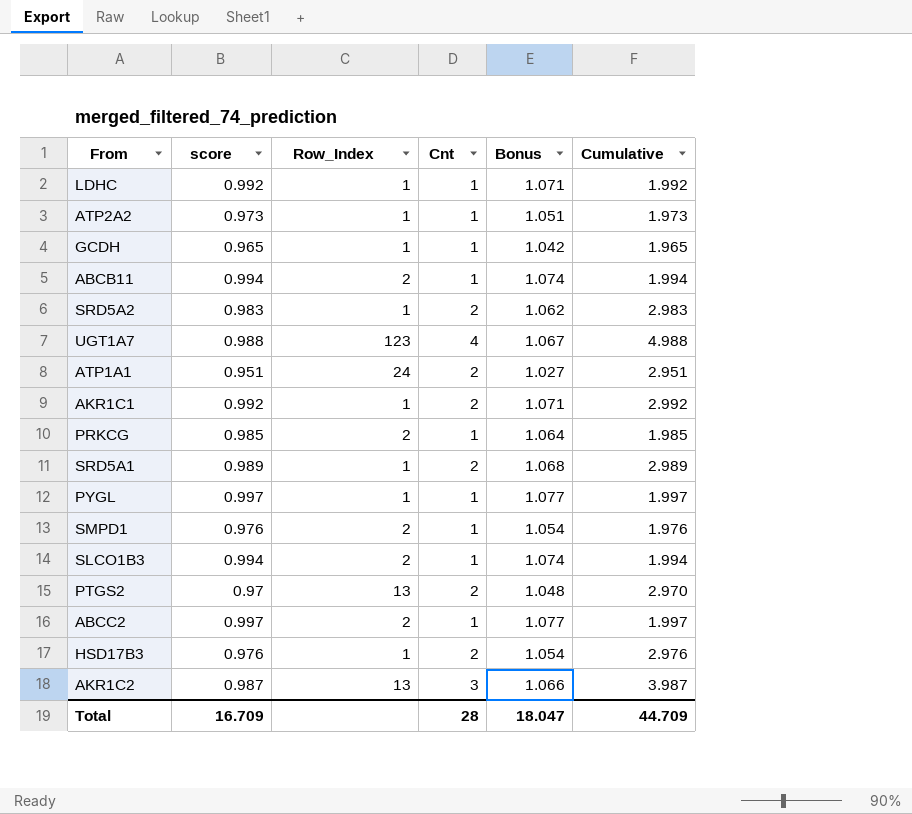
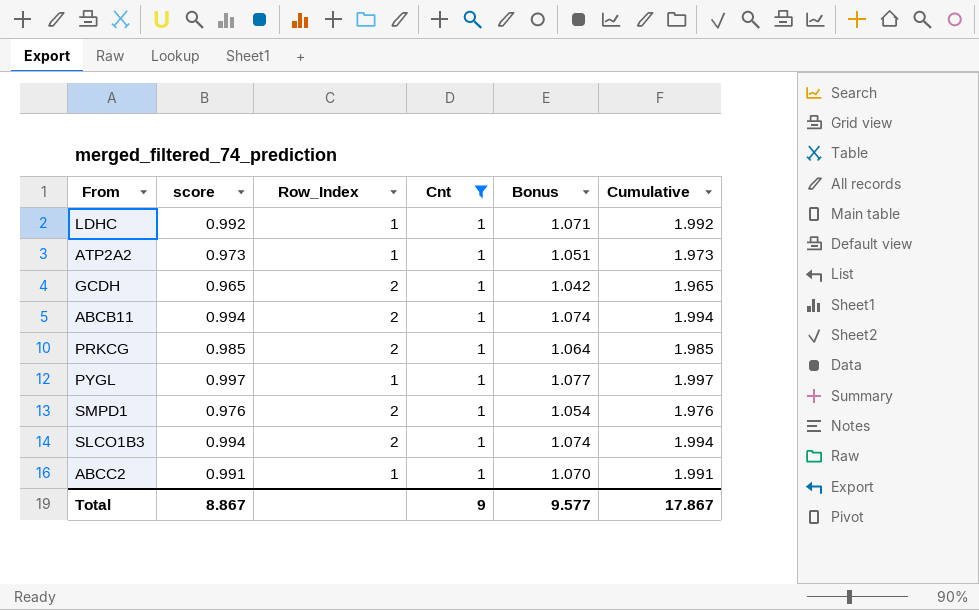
filter: none -> Cnt = 1
GCDH | Row_Index: 1 -> 2
ABCC2 | score: 0.997 -> 0.991
ABCC2 | Row_Index: 2 -> 1
ABCC2 | Bonus: 1.077 -> 1.070
ABCC2 | Cumulative: 1.997 -> 1.991
Total | score: 16.709 -> 8.867
Total | Cnt: 28 -> 9
Total | Bonus: 18.047 -> 9.577
Total | Cumulative: 44.709 -> 17.867

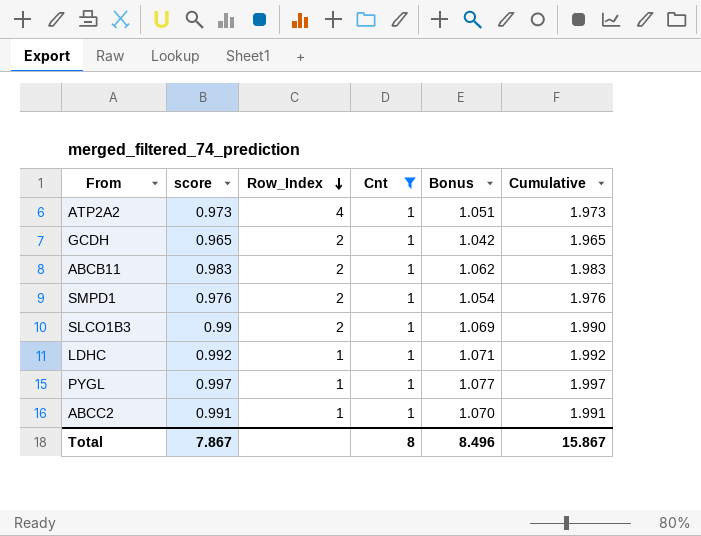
row order: none -> Row_Index descending
row PRKCG: 0.985 | 2 | 1 | 1.064 | 1.985 -> none
ATP2A2 | Row_Index: 1 -> 4
ABCB11 | score: 0.994 -> 0.983
ABCB11 | Bonus: 1.074 -> 1.062
ABCB11 | Cumulative: 1.994 -> 1.983
SLCO1B3 | score: 0.994 -> 0.99
SLCO1B3 | Bonus: 1.074 -> 1.069
SLCO1B3 | Cumulative: 1.994 -> 1.990
Total | score: 8.867 -> 7.867
Total | Cnt: 9 -> 8
Total | Bonus: 9.577 -> 8.496
Total | Cumulative: 17.867 -> 15.867

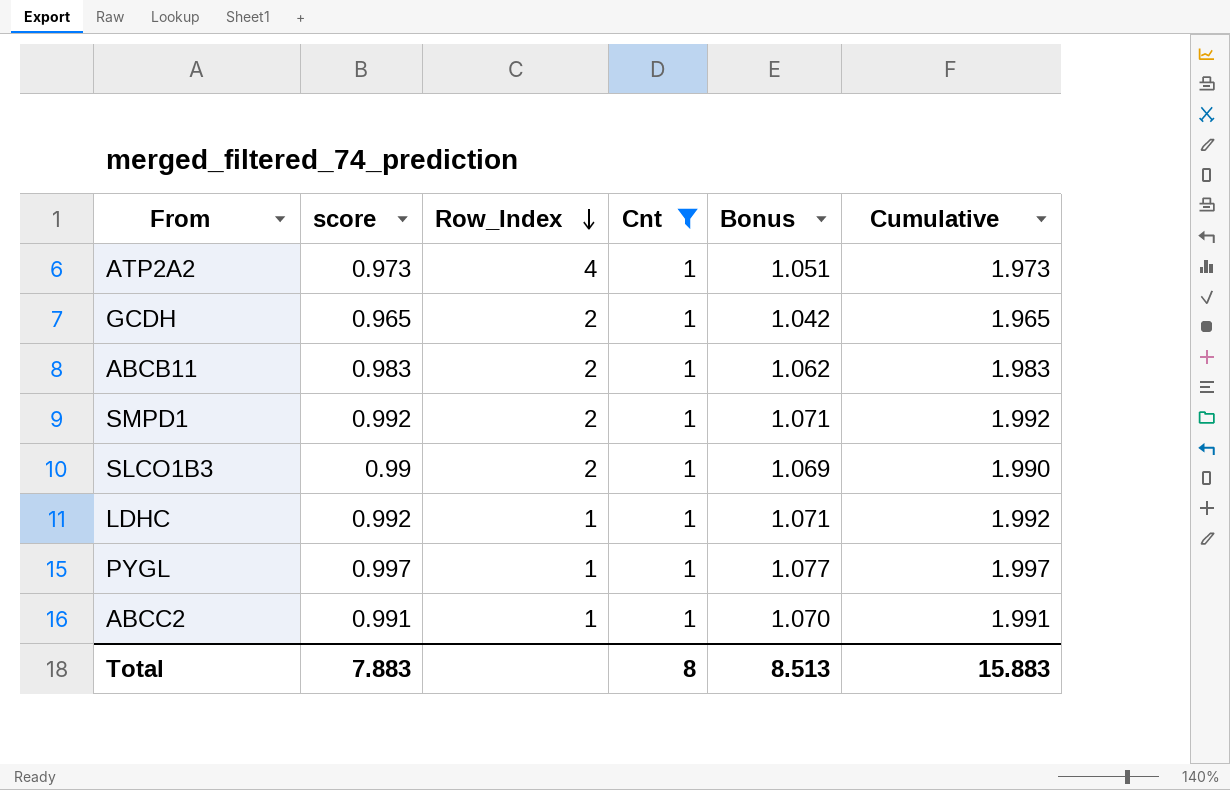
SMPD1 | score: 0.976 -> 0.992
SMPD1 | Bonus: 1.054 -> 1.071
SMPD1 | Cumulative: 1.976 -> 1.992
Total | score: 7.867 -> 7.883
Total | Bonus: 8.496 -> 8.513
Total | Cumulative: 15.867 -> 15.883

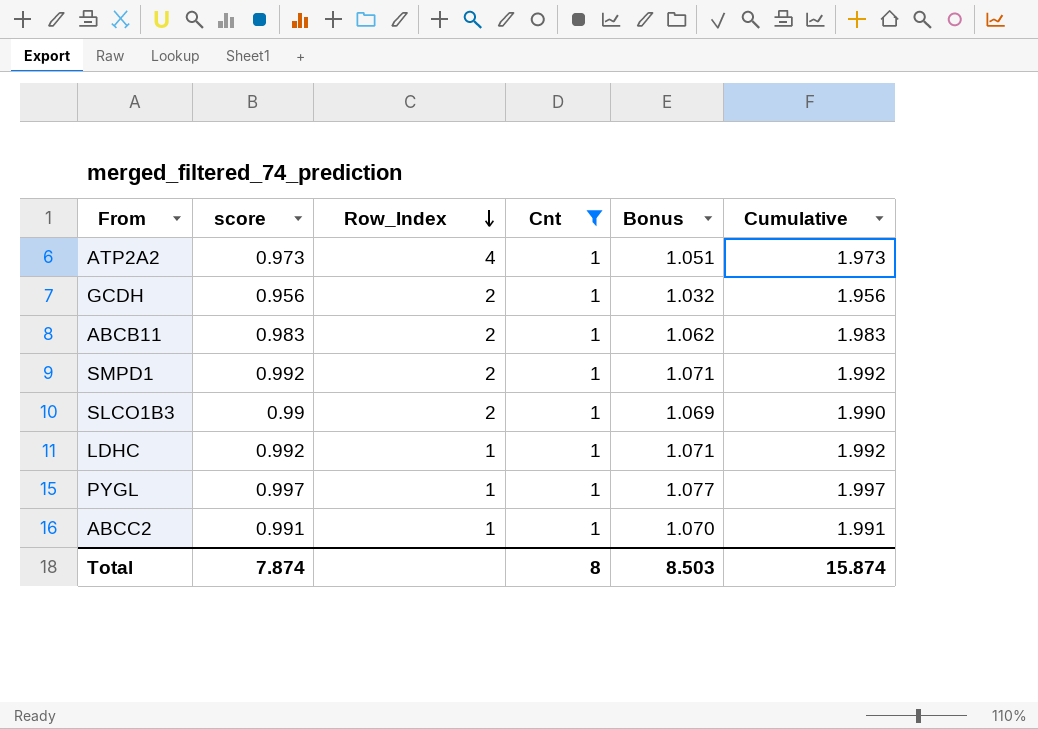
GCDH | score: 0.965 -> 0.956
GCDH | Bonus: 1.042 -> 1.032
GCDH | Cumulative: 1.965 -> 1.956
Total | score: 7.883 -> 7.874
Total | Bonus: 8.513 -> 8.503
Total | Cumulative: 15.883 -> 15.874

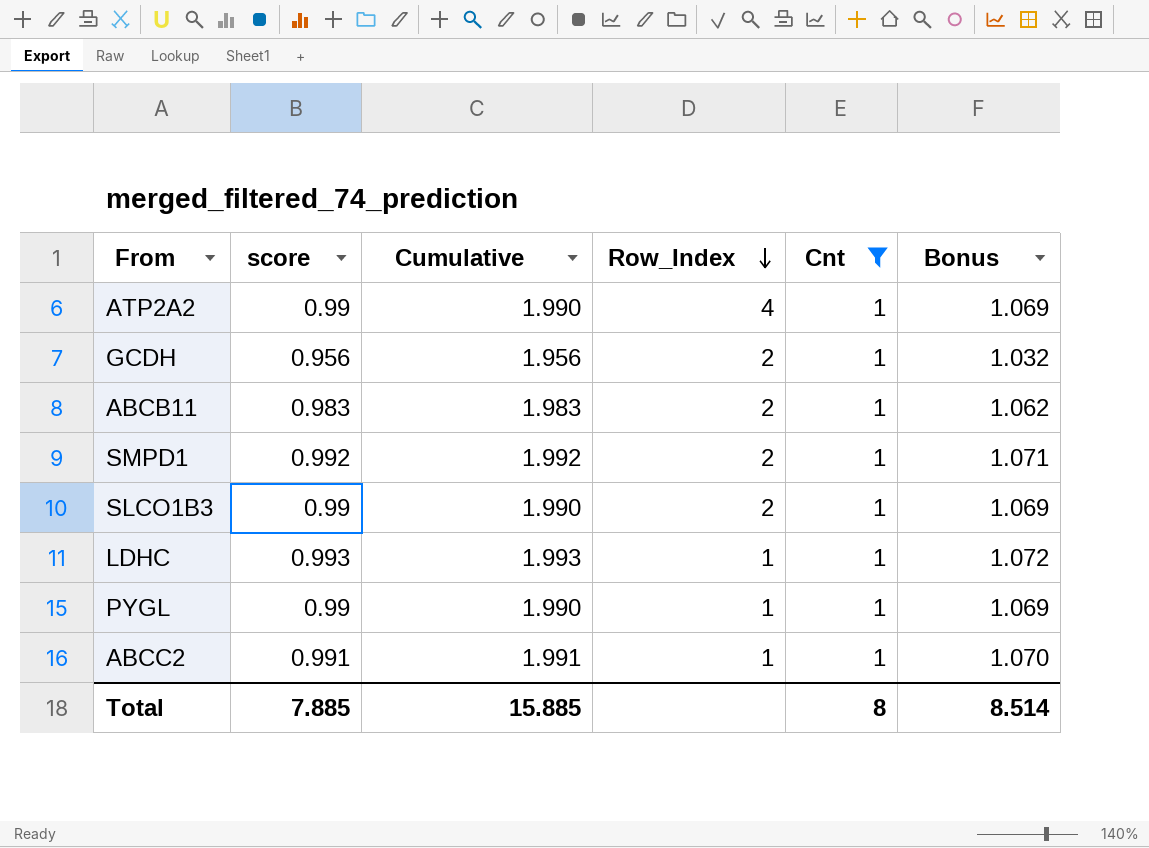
column Cumulative | position: 6 -> 3
ATP2A2 | score: 0.973 -> 0.99
ATP2A2 | Cumulative: 1.973 -> 1.990
ATP2A2 | Bonus: 1.051 -> 1.069
LDHC | score: 0.992 -> 0.993
LDHC | Cumulative: 1.992 -> 1.993
LDHC | Bonus: 1.071 -> 1.072
PYGL | score: 0.997 -> 0.99
PYGL | Cumulative: 1.997 -> 1.990
PYGL | Bonus: 1.077 -> 1.069
Total | score: 7.874 -> 7.885
Total | Cumulative: 15.874 -> 15.885
Total | Bonus: 8.503 -> 8.514

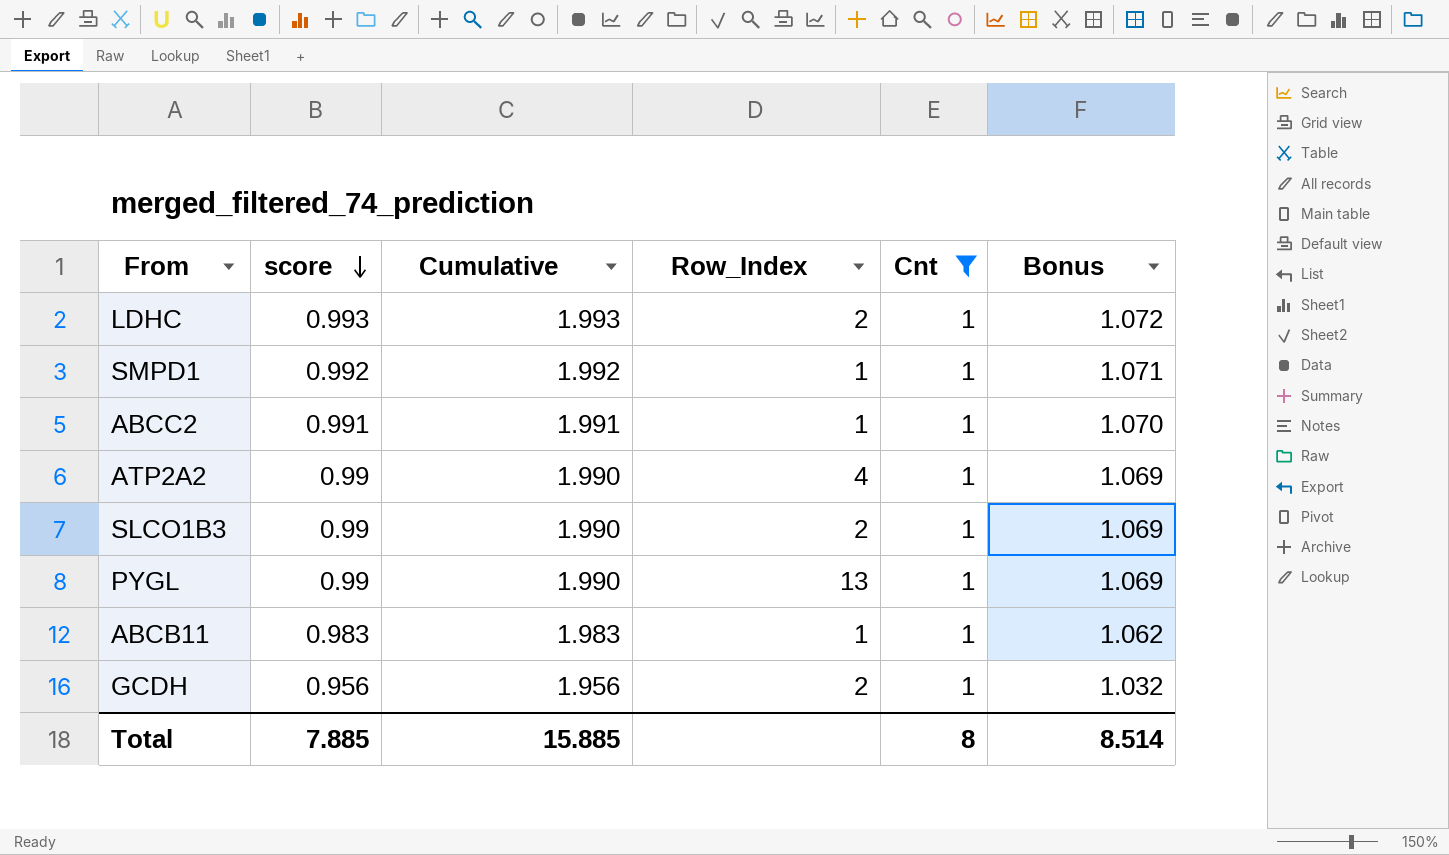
row order: Row_Index descending -> score descending
LDHC | Row_Index: 1 -> 2
SMPD1 | Row_Index: 2 -> 1
PYGL | Row_Index: 1 -> 13
ABCB11 | Row_Index: 2 -> 1

